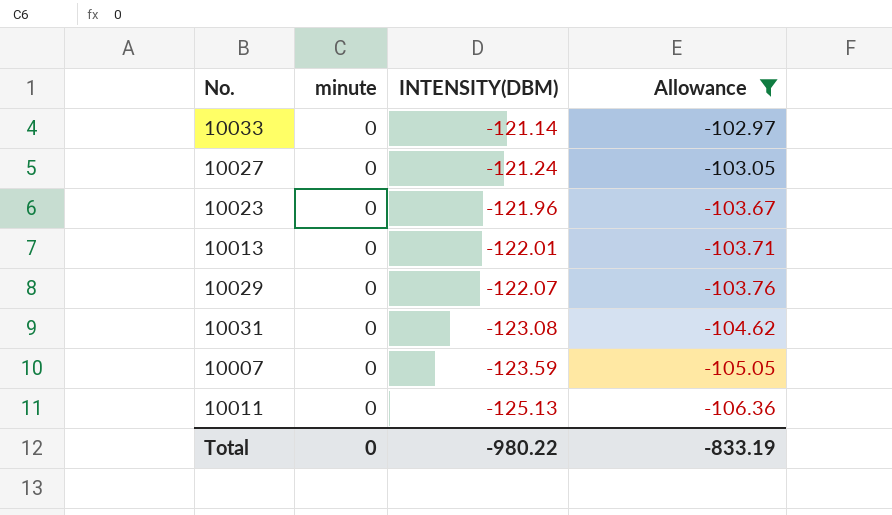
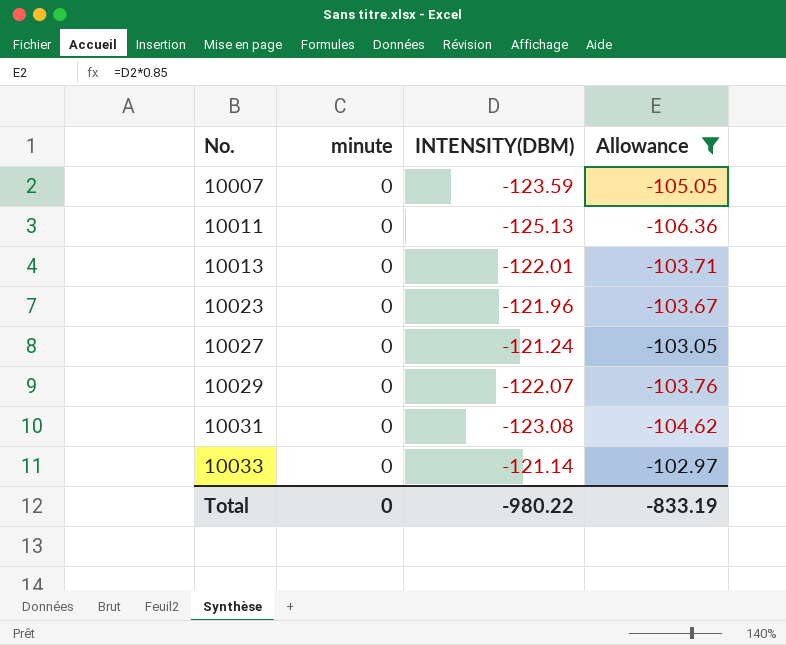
row order: INTENSITY(DBM) descending -> No. ascending

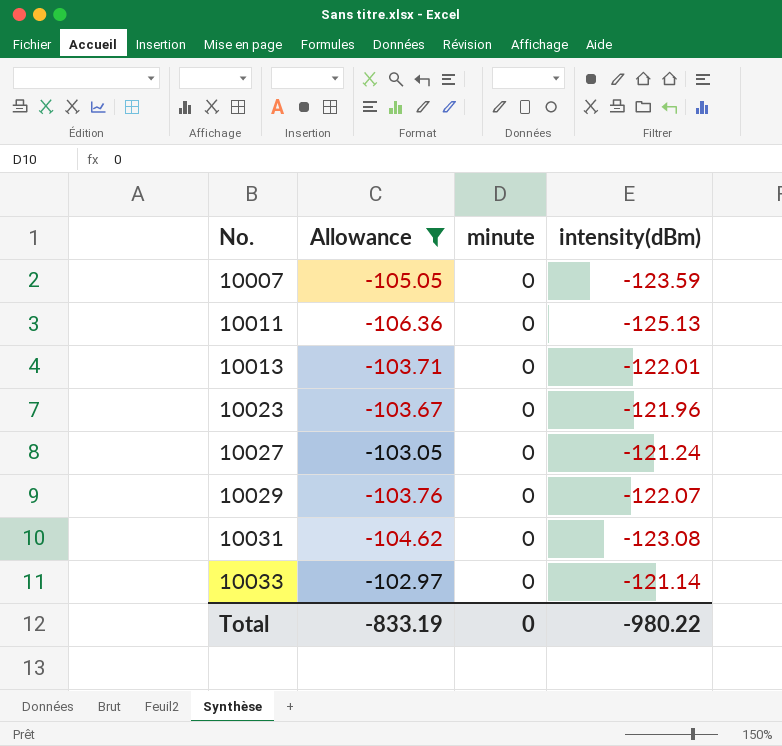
column Allowance | position: 4 -> 2
column name: INTENSITY(DBM) -> intensity(dBm)

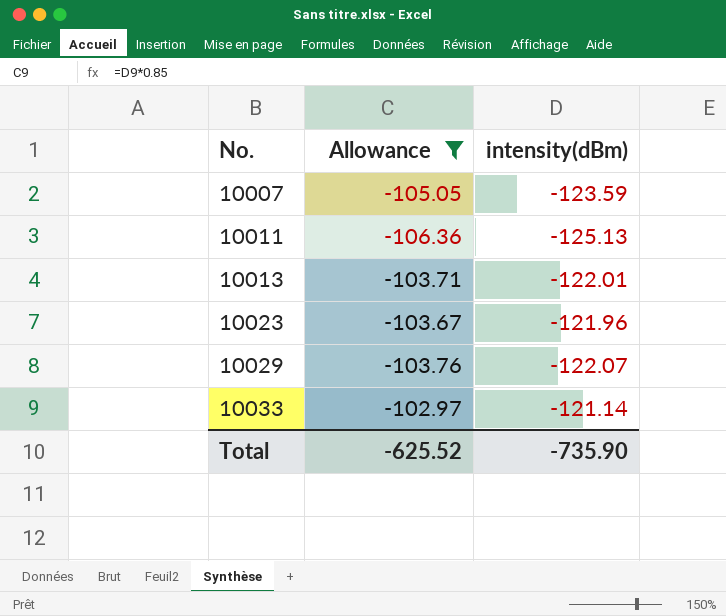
column minute | position: 3 -> none
row 10027: -103.05 | 0 | -121.24 -> none
row 10031: -104.62 | 0 | -123.08 -> none
Total | Allowance: -833.19 -> -625.52
Total | intensity(dBm): -980.22 -> -735.90

